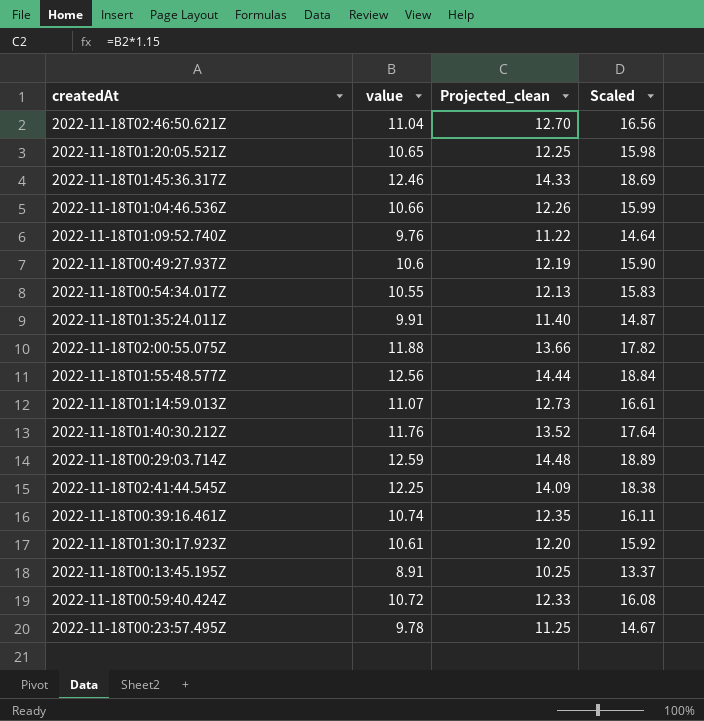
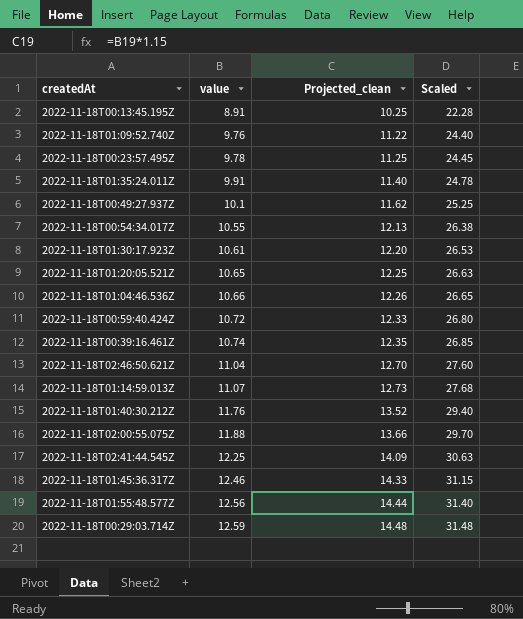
row order: none -> value ascending
column Scaled | formula: [value] * 1.5 -> [value] * 2.5
2022-11-18T00:49:27.937Z | value: 10.6 -> 10.1
2022-11-18T00:49:27.937Z | Projected_clean: 12.19 -> 11.62

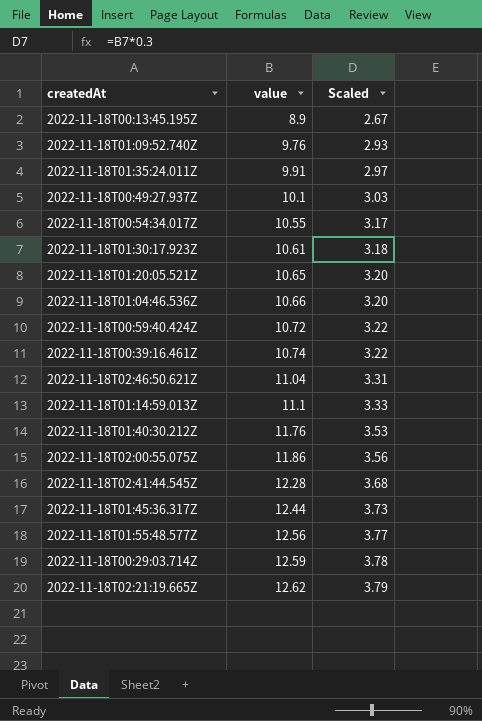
column Projected_clean | formula: [value] * 1.15 -> none
column Scaled | formula: [value] * 2.5 -> [value] * 0.3
row 2022-11-18T00:23:57.495Z: 9.78 | 11.25 | 24.45 -> none
2022-11-18T00:13:45.195Z | value: 8.91 -> 8.9
2022-11-18T01:14:59.013Z | value: 11.07 -> 11.1
2022-11-18T02:00:55.075Z | value: 11.88 -> 11.86
2022-11-18T02:41:44.545Z | value: 12.25 -> 12.28
2022-11-18T01:45:36.317Z | value: 12.46 -> 12.44
row 2022-11-18T02:21:19.665Z: none -> 12.62 | 3.79

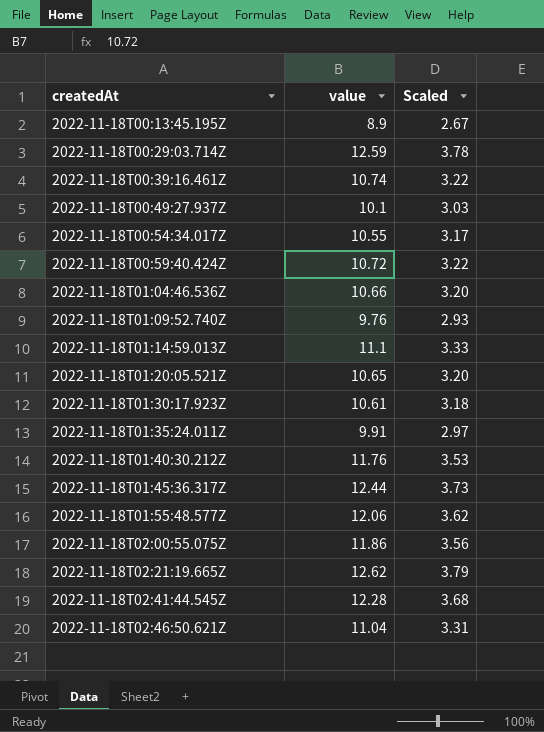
row order: value ascending -> createdAt ascending
2022-11-18T01:55:48.577Z | value: 12.56 -> 12.06
2022-11-18T01:55:48.577Z | Scaled: 3.77 -> 3.62

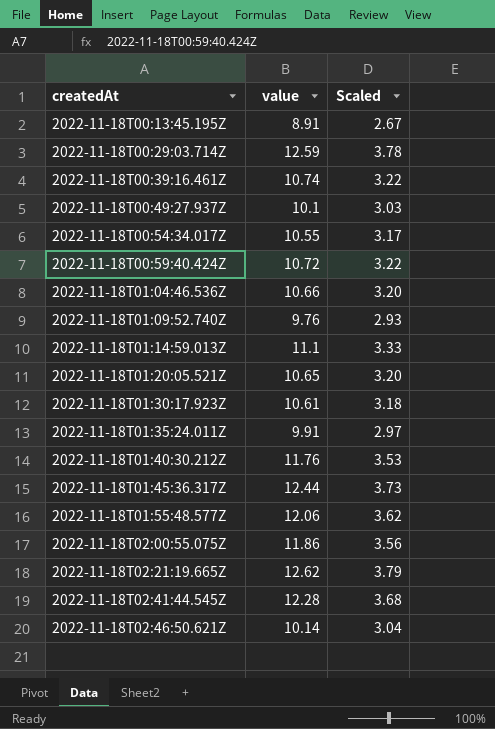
2022-11-18T00:13:45.195Z | value: 8.9 -> 8.91
2022-11-18T02:46:50.621Z | value: 11.04 -> 10.14
2022-11-18T02:46:50.621Z | Scaled: 3.31 -> 3.04

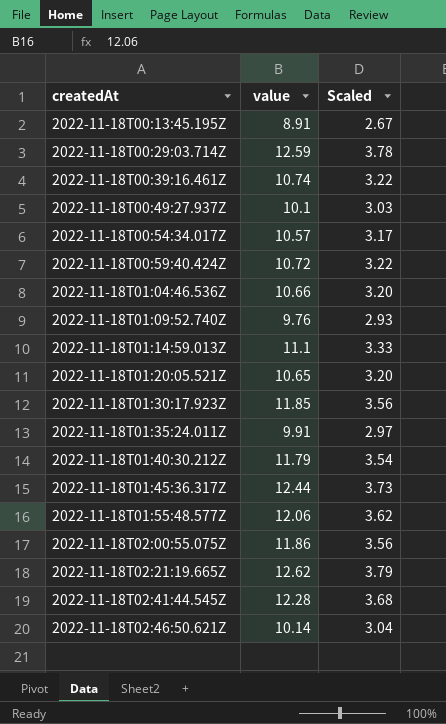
2022-11-18T00:54:34.017Z | value: 10.55 -> 10.57
2022-11-18T01:30:17.923Z | value: 10.61 -> 11.85
2022-11-18T01:30:17.923Z | Scaled: 3.18 -> 3.56
2022-11-18T01:40:30.212Z | value: 11.76 -> 11.79
2022-11-18T01:40:30.212Z | Scaled: 3.53 -> 3.54

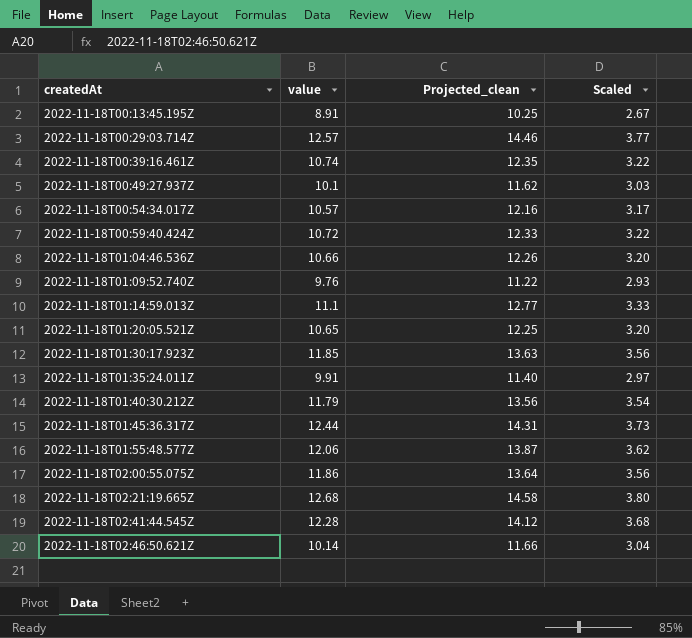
column Projected_clean | formula: none -> [value] * 1.15
2022-11-18T00:29:03.714Z | value: 12.59 -> 12.57
2022-11-18T00:29:03.714Z | Scaled: 3.78 -> 3.77
2022-11-18T02:21:19.665Z | value: 12.62 -> 12.68
2022-11-18T02:21:19.665Z | Scaled: 3.79 -> 3.80

